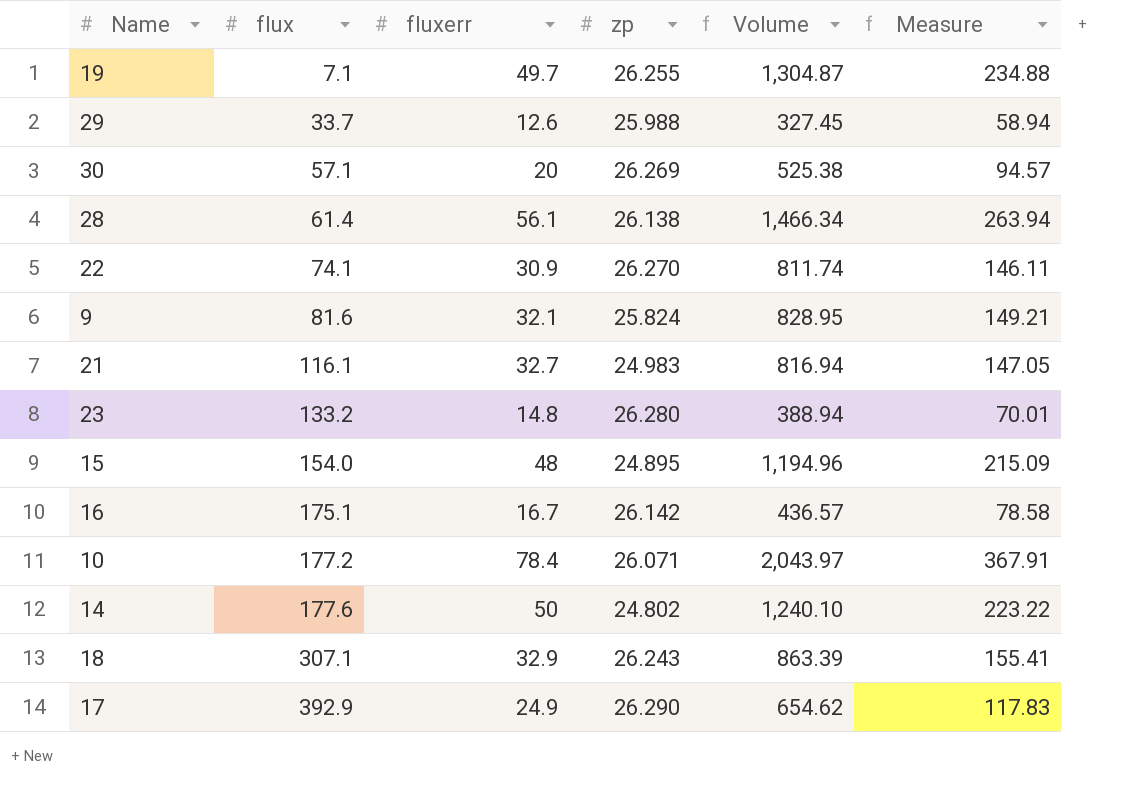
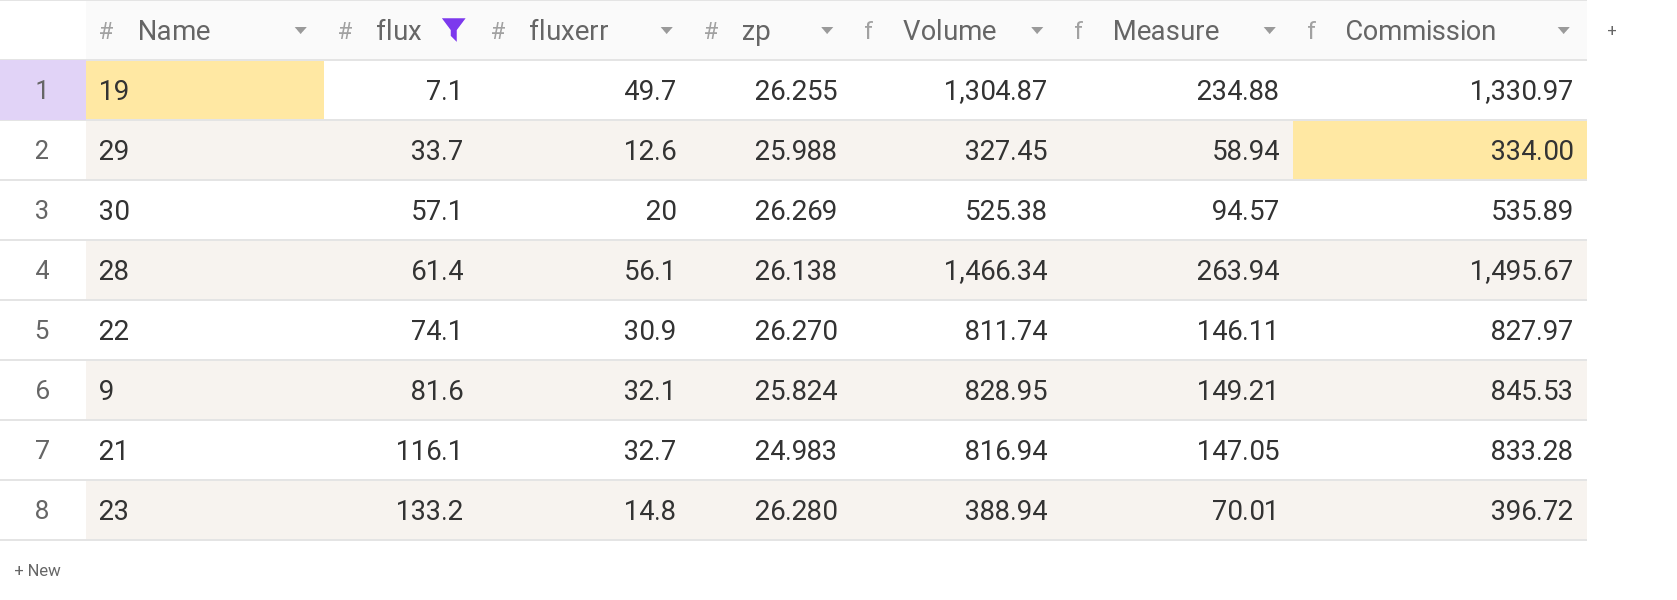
filter: none -> flux <= 133.2
column Commission | formula: none -> [Volume] * 1.02

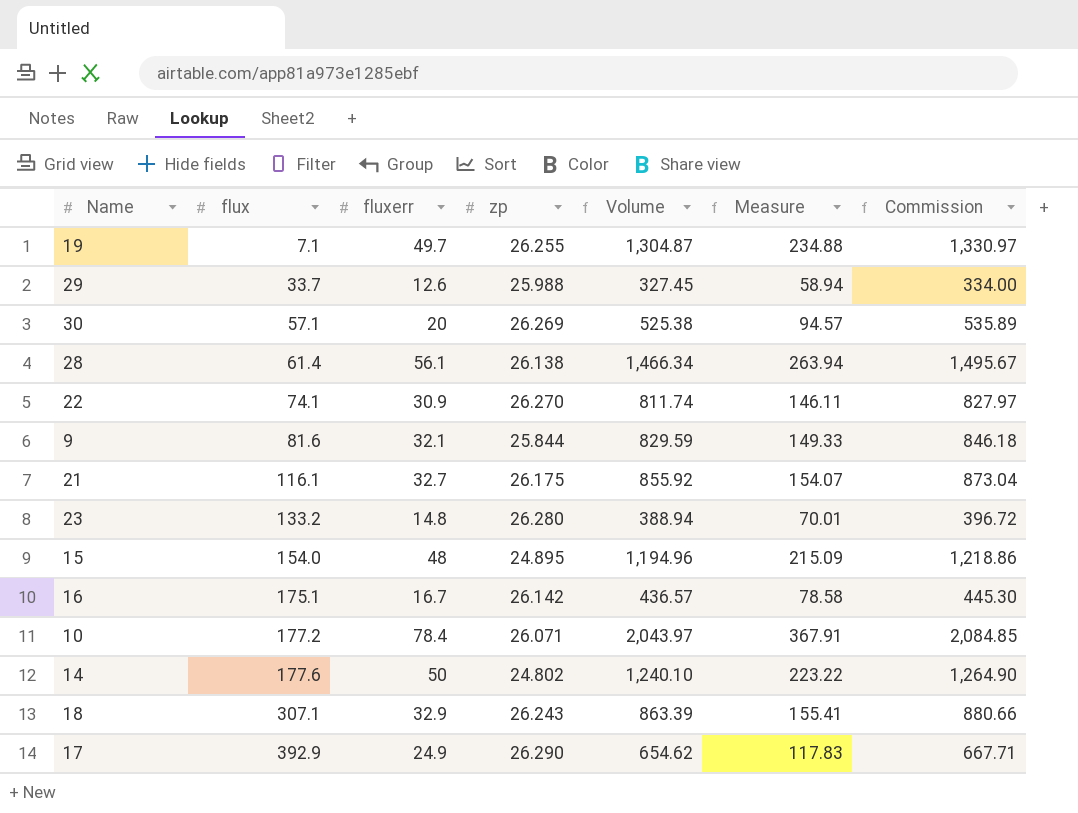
filter: flux <= 133.2 -> none
9 | zp: 25.824 -> 25.844
9 | Volume: 828.95 -> 829.59
9 | Measure: 149.21 -> 149.33
9 | Commission: 845.53 -> 846.18
21 | zp: 24.983 -> 26.175
21 | Volume: 816.94 -> 855.92
21 | Measure: 147.05 -> 154.07
21 | Commission: 833.28 -> 873.04

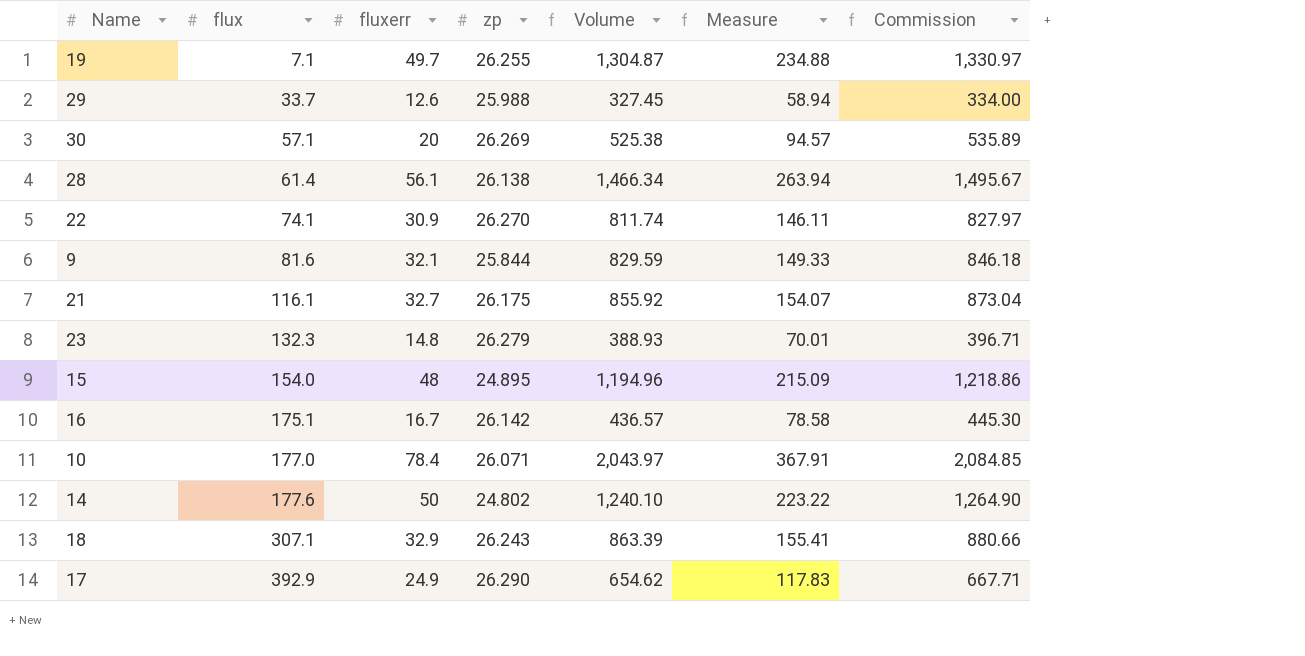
23 | flux: 133.2 -> 132.3
23 | zp: 26.280 -> 26.279
23 | Volume: 388.94 -> 388.93
23 | Commission: 396.72 -> 396.71
10 | flux: 177.2 -> 177.0

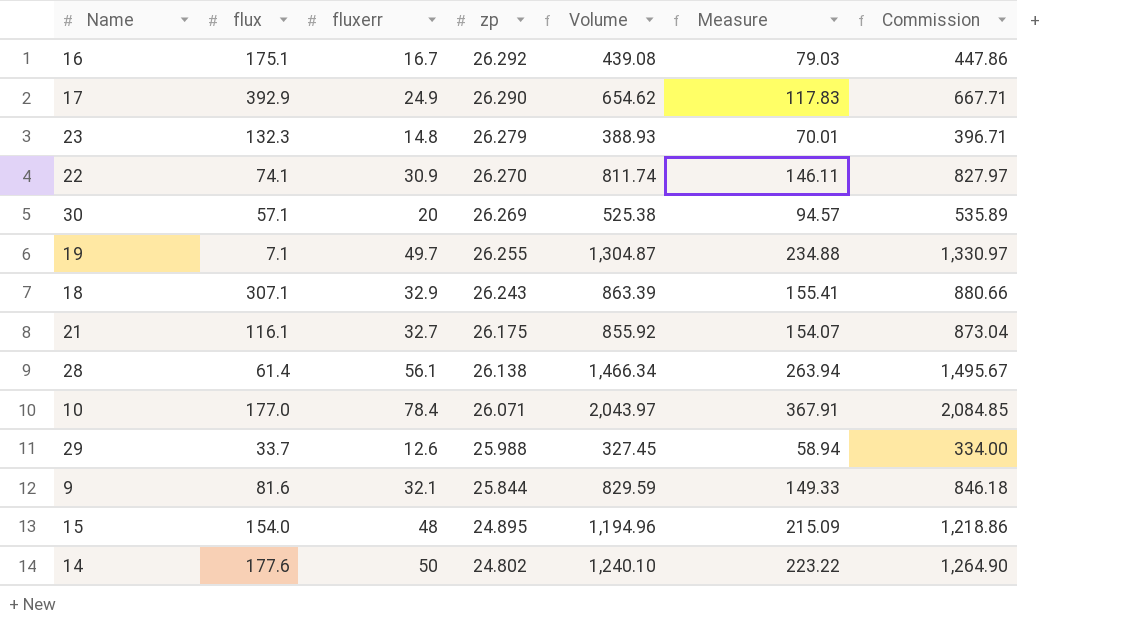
row order: flux ascending -> zp descending
16 | zp: 26.142 -> 26.292
16 | Volume: 436.57 -> 439.08
16 | Measure: 78.58 -> 79.03
16 | Commission: 445.30 -> 447.86

